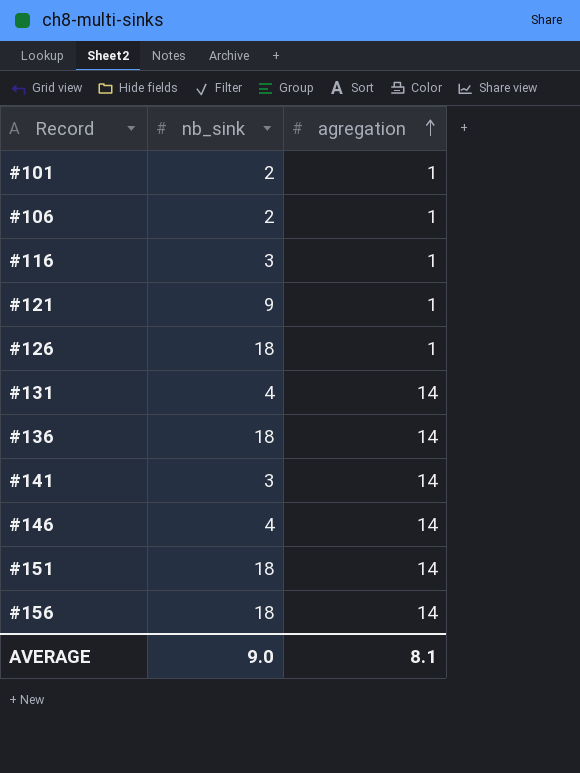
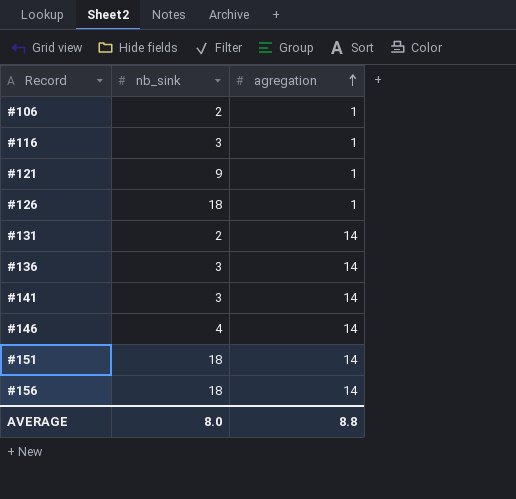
row #101: 2 | 1 -> none
#131 | nb_sink: 4 -> 2
#136 | nb_sink: 18 -> 3
AVERAGE | nb_sink: 9.0 -> 8.0
AVERAGE | agregation: 8.1 -> 8.8

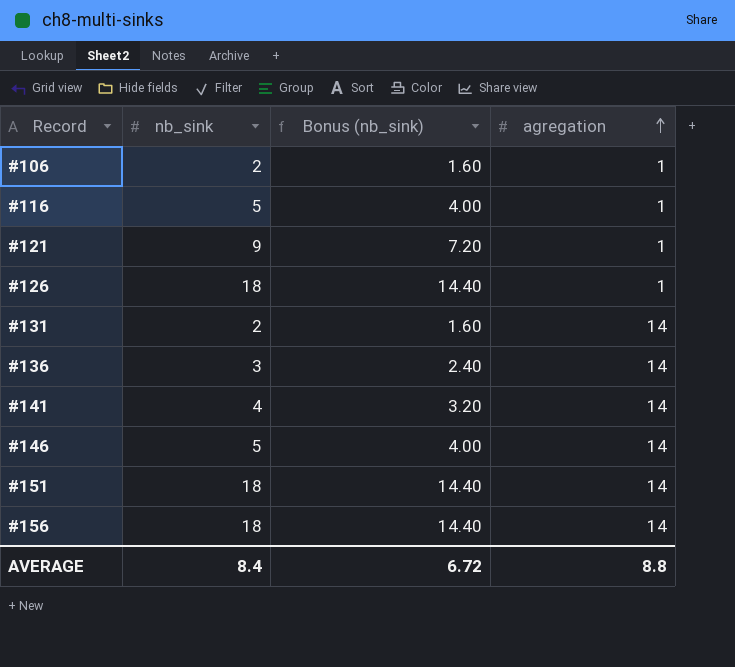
column Bonus (nb_sink) | formula: none -> [nb_sink] * 0.8
#116 | nb_sink: 3 -> 5
#141 | nb_sink: 3 -> 4
#146 | nb_sink: 4 -> 5
AVERAGE | nb_sink: 8.0 -> 8.4

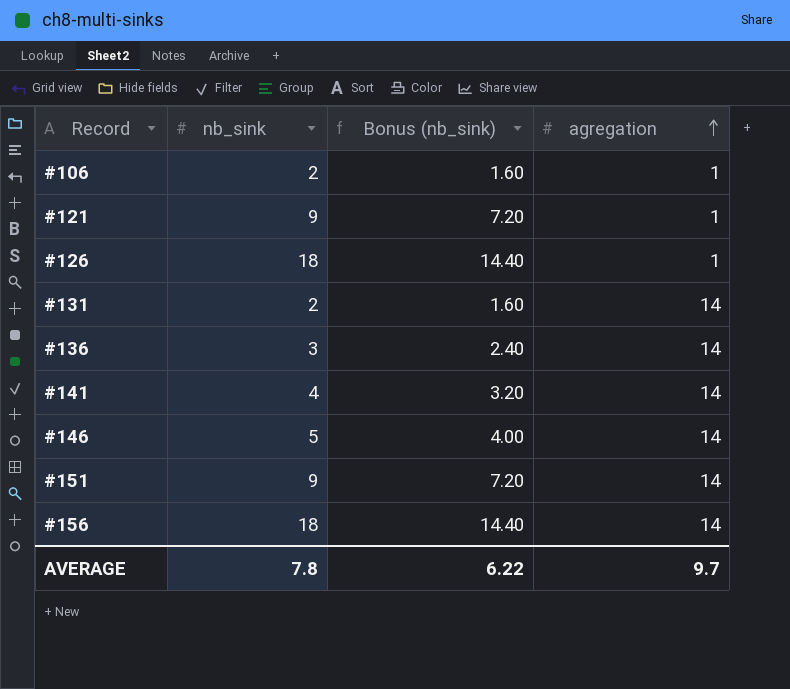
row #116: 5 | 4.00 | 1 -> none
#151 | nb_sink: 18 -> 9
#151 | Bonus (nb_sink): 14.40 -> 7.20
AVERAGE | nb_sink: 8.4 -> 7.8
AVERAGE | Bonus (nb_sink): 6.72 -> 6.22
AVERAGE | agregation: 8.8 -> 9.7

